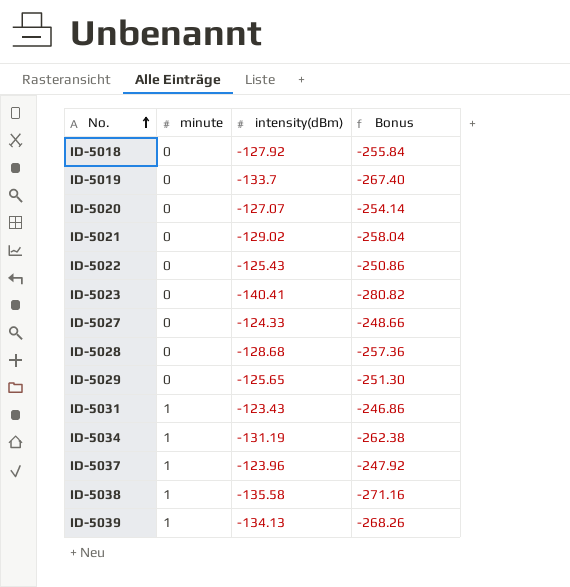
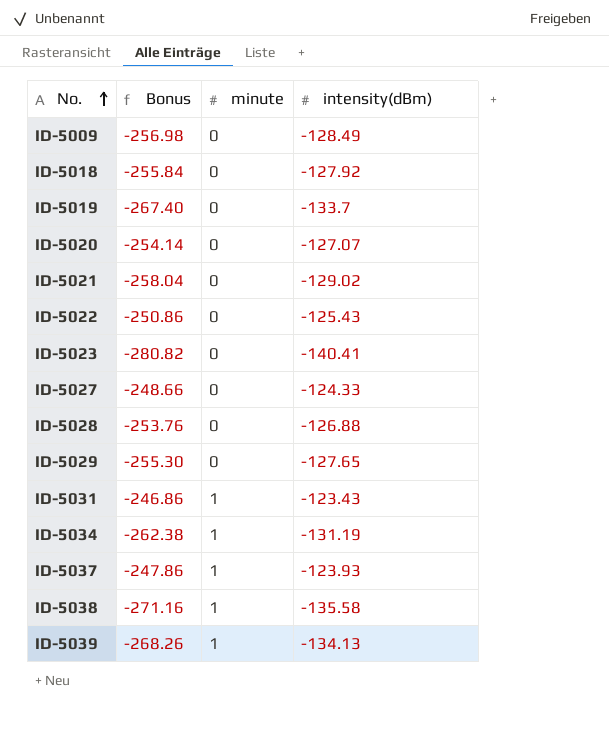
column Bonus | position: 4 -> 2
row ID-5009: none -> -256.98 | 0 | -128.49
ID-5028 | Bonus: -257.36 -> -253.76
ID-5028 | intensity(dBm): -128.68 -> -126.88
ID-5029 | Bonus: -251.30 -> -255.30
ID-5029 | intensity(dBm): -125.65 -> -127.65
ID-5037 | Bonus: -247.92 -> -247.86
ID-5037 | intensity(dBm): -123.96 -> -123.93

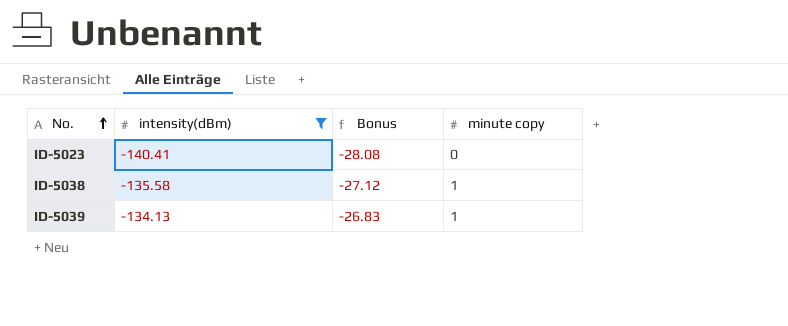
filter: none -> intensity(dBm) <= -134.13
column intensity(dBm) | position: 4 -> 2
column Bonus | formula: [intensity(dBm)] * 2 -> [intensity(dBm)] * 0.2
column name: minute -> minute copy

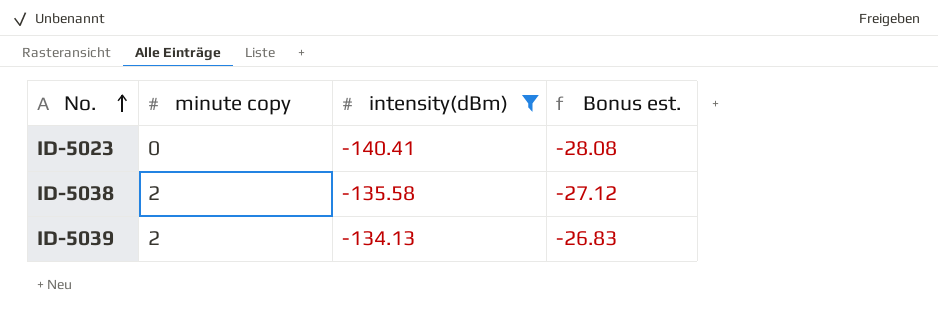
column minute copy | position: 4 -> 2
column name: Bonus -> Bonus est.
ID-5038 | minute copy: 1 -> 2
ID-5039 | minute copy: 1 -> 2

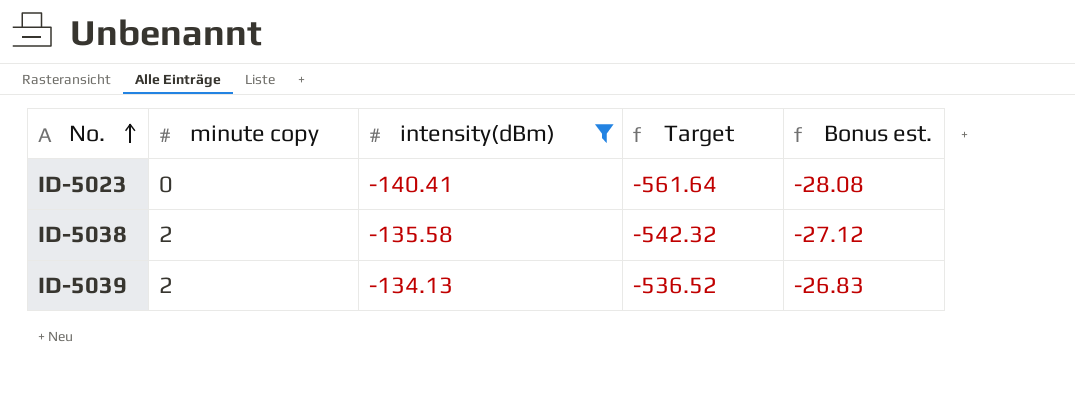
column Target | formula: none -> [intensity(dBm)] * 4

